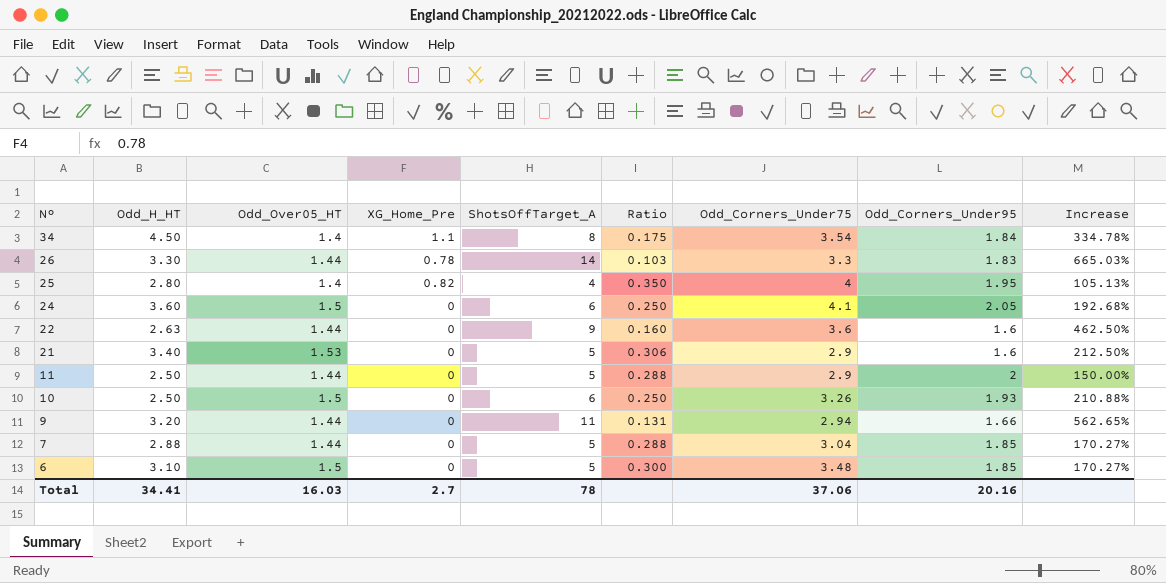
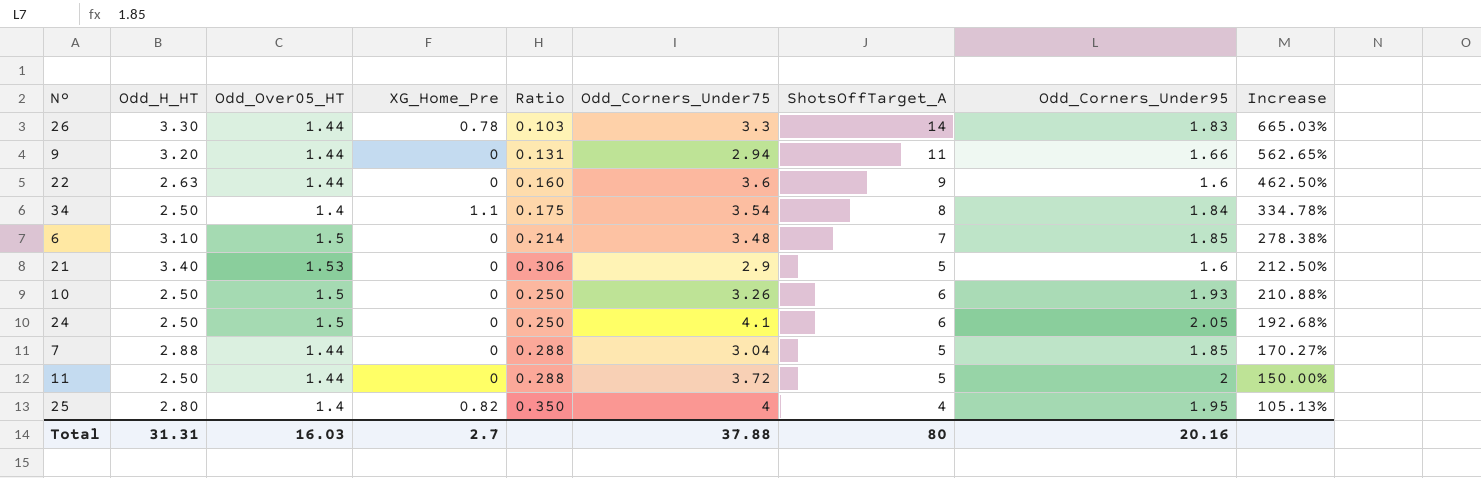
row order: Nº descending -> Increase descending
column ShotsOffTarget_A | position: 5 -> 7
34 | Odd_H_HT: 4.50 -> 2.50
6 | Ratio: 0.300 -> 0.214
6 | ShotsOffTarget_A: 5 -> 7
6 | Increase: 170.27% -> 278.38%
24 | Odd_H_HT: 3.60 -> 2.50
11 | Odd_Corners_Under75: 2.9 -> 3.72
Total | Odd_H_HT: 34.41 -> 31.31
Total | Odd_Corners_Under75: 37.06 -> 37.88
Total | ShotsOffTarget_A: 78 -> 80

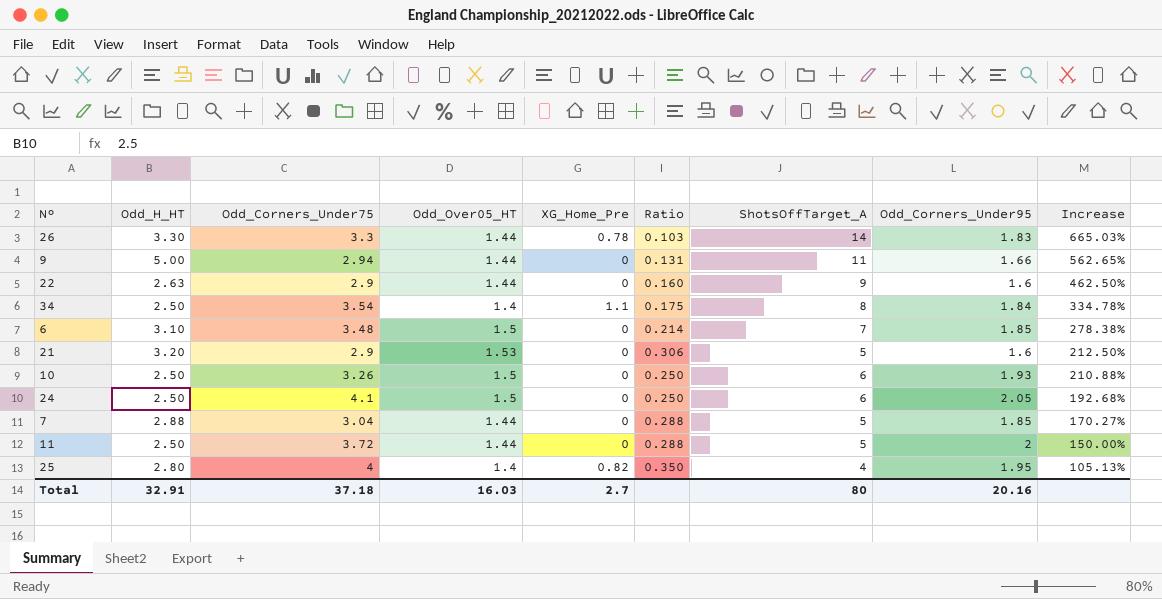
column Odd_Corners_Under75 | position: 6 -> 3
9 | Odd_H_HT: 3.20 -> 5.00
22 | Odd_Corners_Under75: 3.6 -> 2.9
21 | Odd_H_HT: 3.40 -> 3.20
Total | Odd_H_HT: 31.31 -> 32.91
Total | Odd_Corners_Under75: 37.88 -> 37.18

